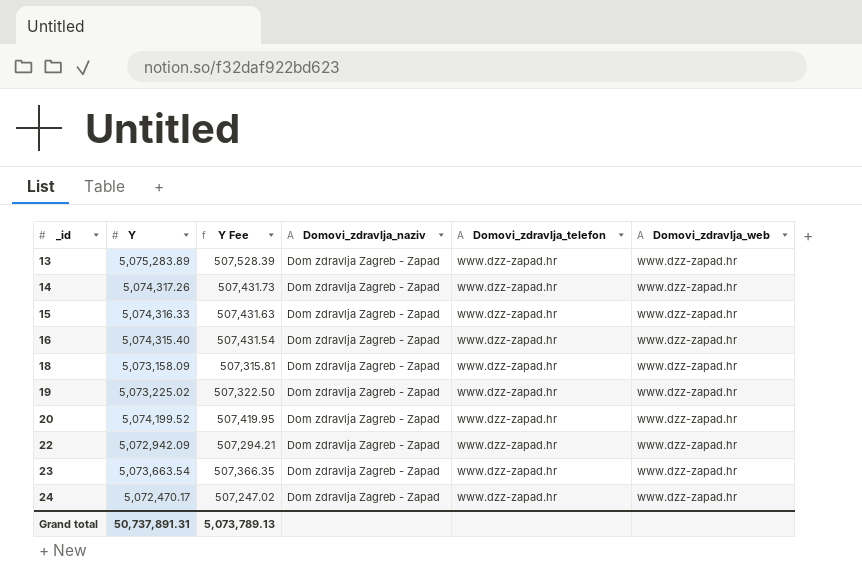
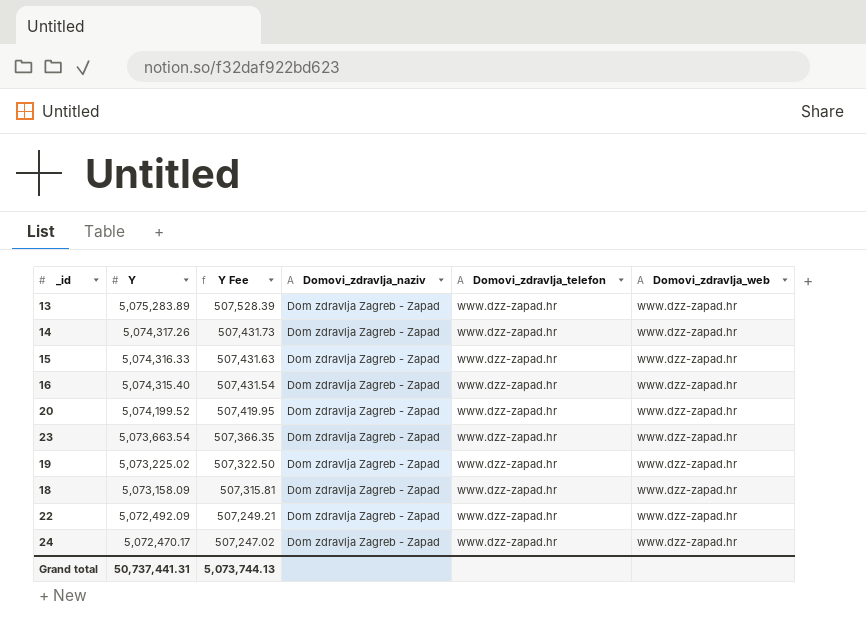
row order: _id ascending -> Y descending
22 | Y: 5,072,942.09 -> 5,072,492.09
22 | Y Fee: 507,294.21 -> 507,249.21
Grand total | Y: 50,737,891.31 -> 50,737,441.31
Grand total | Y Fee: 5,073,789.13 -> 5,073,744.13

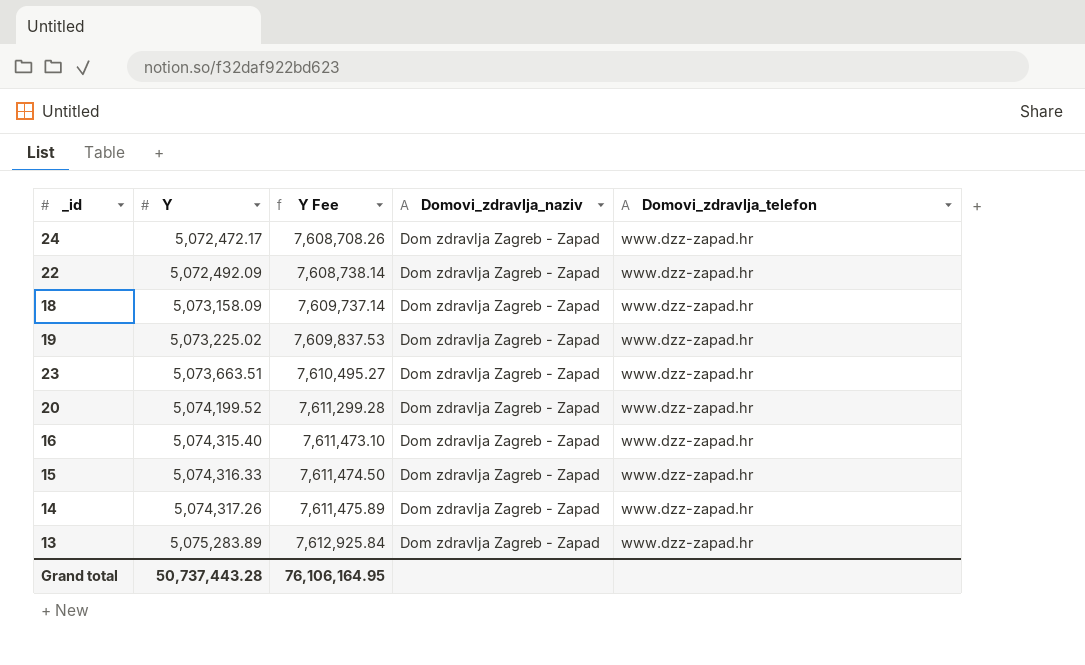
row order: Y descending -> Y ascending
column Domovi_zdravlja_web | position: 6 -> none
column Y Fee | formula: [Y] * 0.1 -> [Y] * 1.5
24 | Y: 5,072,470.17 -> 5,072,472.17
23 | Y: 5,073,663.54 -> 5,073,663.51
Grand total | Y: 50,737,441.31 -> 50,737,443.28
Grand total | Y Fee: 5,073,744.13 -> 76,106,164.95

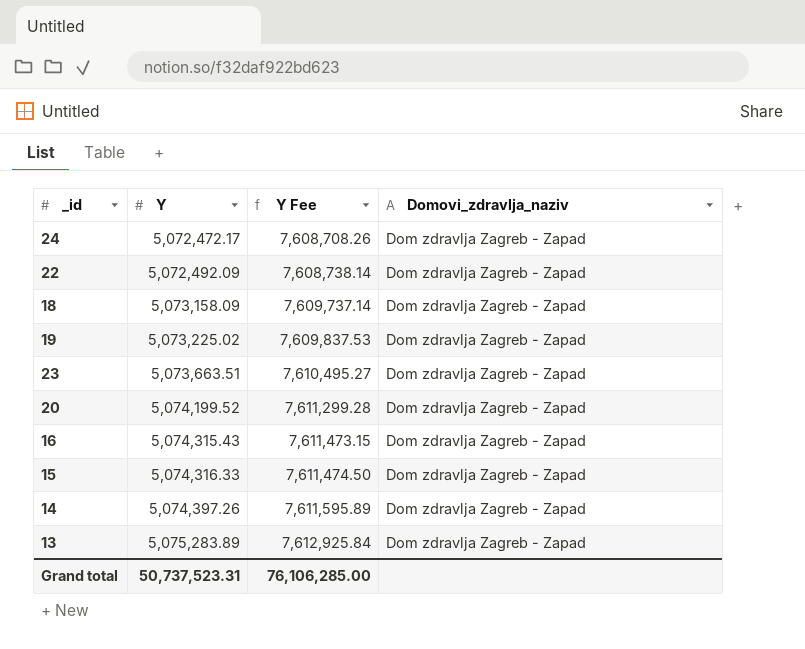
column Domovi_zdravlja_telefon | position: 5 -> none
16 | Y: 5,074,315.40 -> 5,074,315.43
16 | Y Fee: 7,611,473.10 -> 7,611,473.15
14 | Y: 5,074,317.26 -> 5,074,397.26
14 | Y Fee: 7,611,475.89 -> 7,611,595.89
Grand total | Y: 50,737,443.28 -> 50,737,523.31
Grand total | Y Fee: 76,106,164.95 -> 76,106,285.00

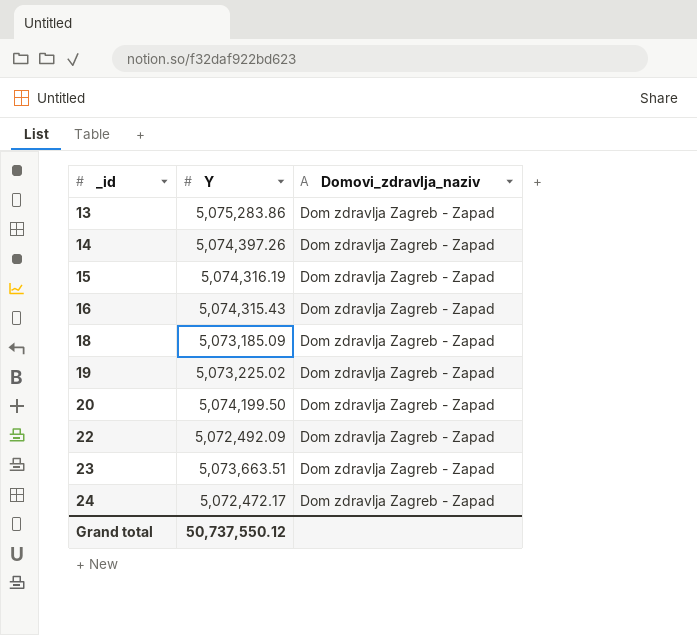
row order: Y ascending -> _id ascending
column Y Fee | formula: [Y] * 1.5 -> none
13 | Y: 5,075,283.89 -> 5,075,283.86
15 | Y: 5,074,316.33 -> 5,074,316.19
18 | Y: 5,073,158.09 -> 5,073,185.09
20 | Y: 5,074,199.52 -> 5,074,199.50
Grand total | Y: 50,737,523.31 -> 50,737,550.12

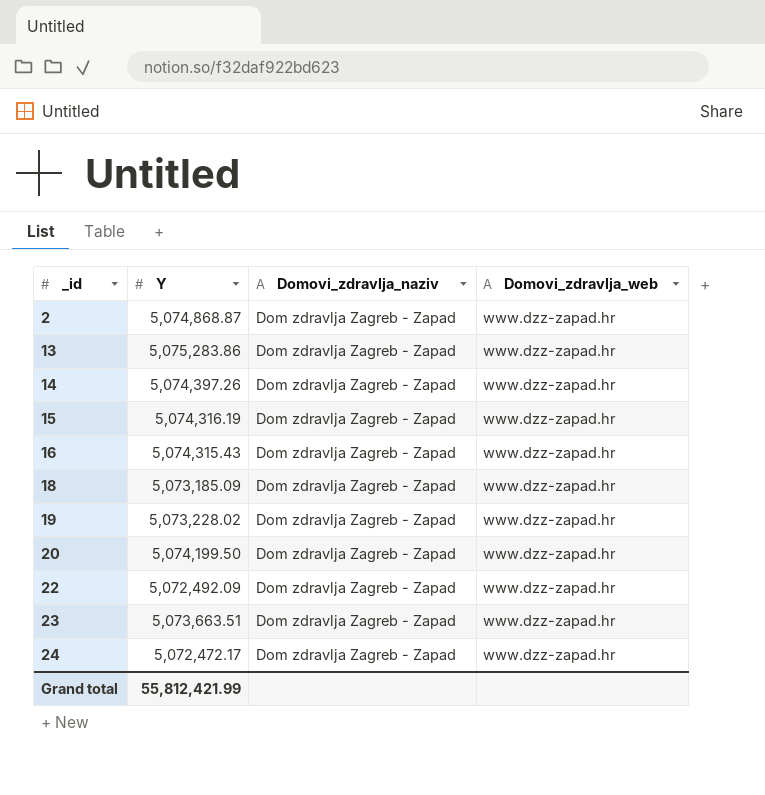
column Domovi_zdravlja_web | position: none -> 4
row 2: none -> 5,074,868.87 | Dom zdravlja Zagreb - Zapad | www.dzz-zapad.hr
19 | Y: 5,073,225.02 -> 5,073,228.02
Grand total | Y: 50,737,550.12 -> 55,812,421.99

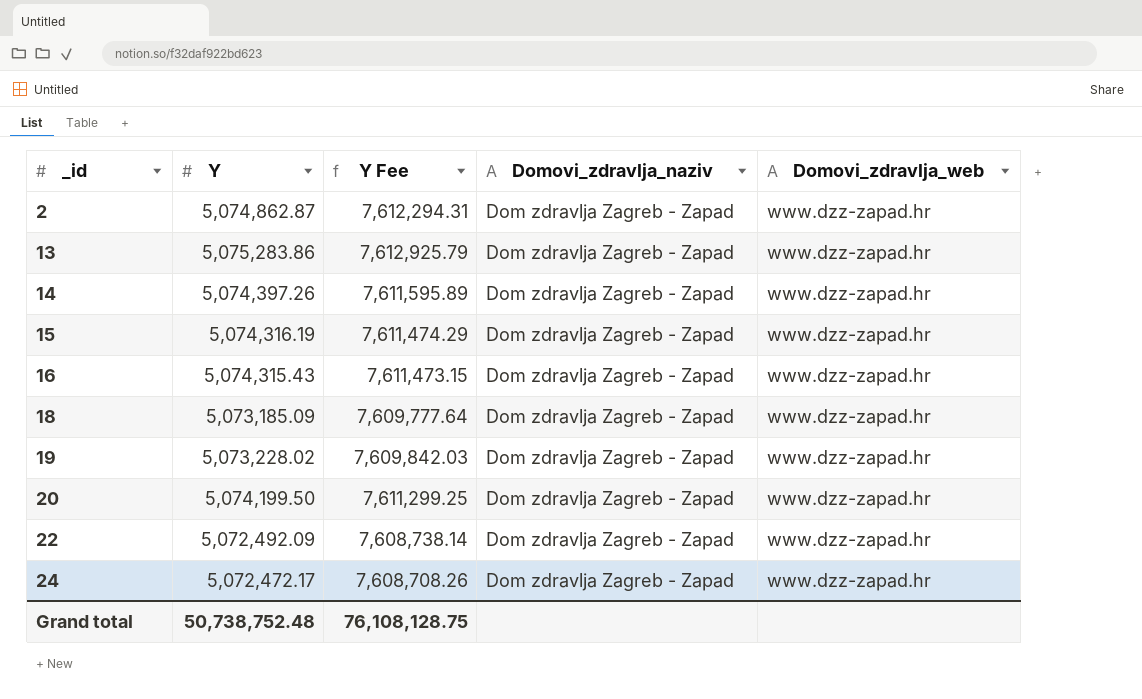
column Y Fee | formula: none -> [Y] * 1.5
row 23: 5,073,663.51 | Dom zdravlja Zagreb - Zapad | www.dzz-zapad.hr -> none
2 | Y: 5,074,868.87 -> 5,074,862.87
Grand total | Y: 55,812,421.99 -> 50,738,752.48

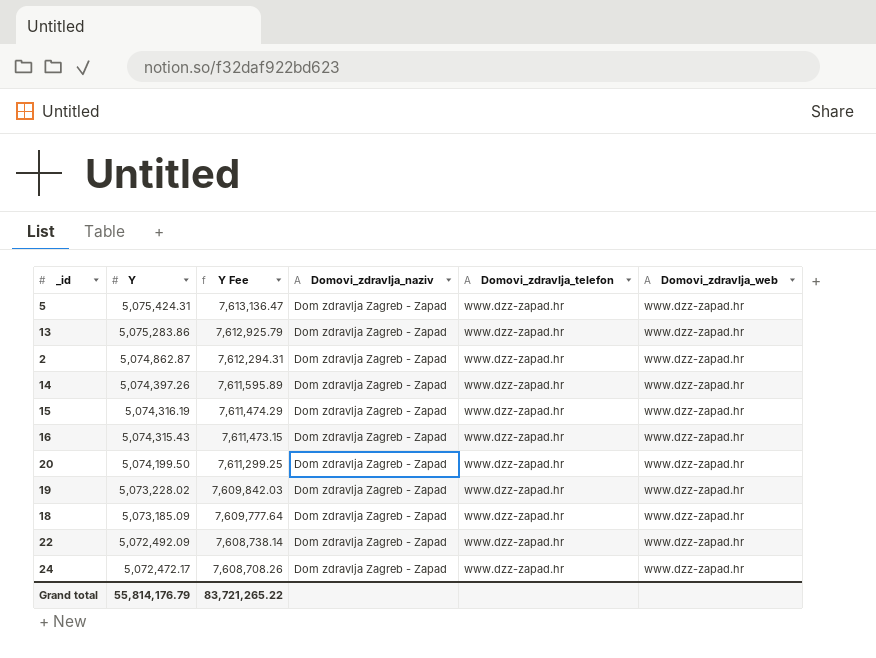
row order: _id ascending -> Y descending
column Domovi_zdravlja_telefon | position: none -> 5
row 5: none -> 5,075,424.31 | 7,613,136.47 | Dom zdravlja Zagreb - Zapad | www.dzz-zapad.hr | www.dzz-zapad.hr
Grand total | Y: 50,738,752.48 -> 55,814,176.79
Grand total | Y Fee: 76,108,128.75 -> 83,721,265.22

